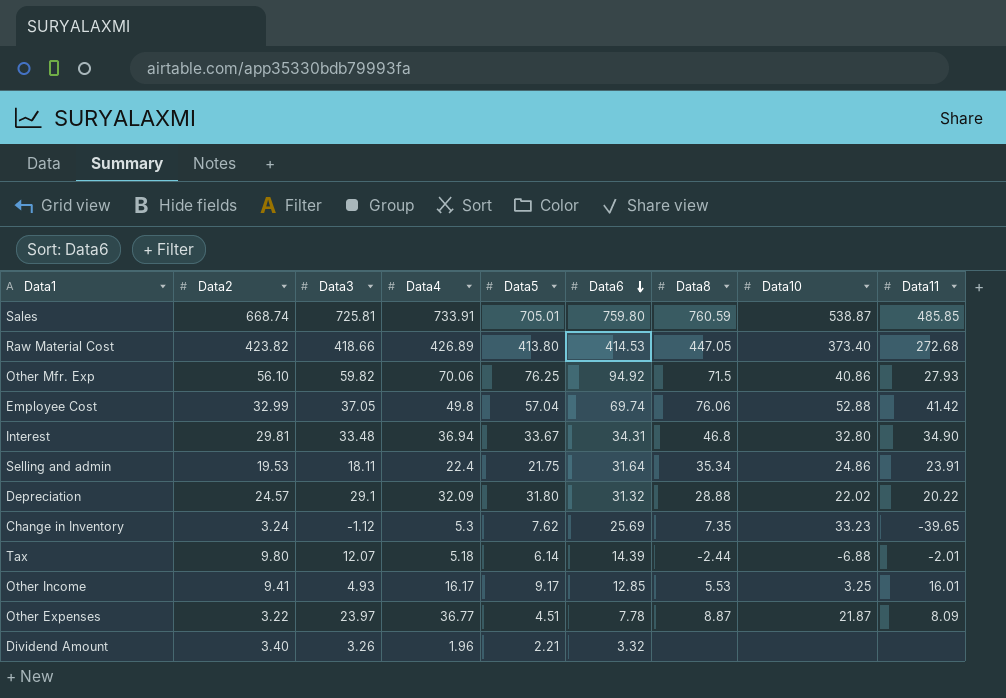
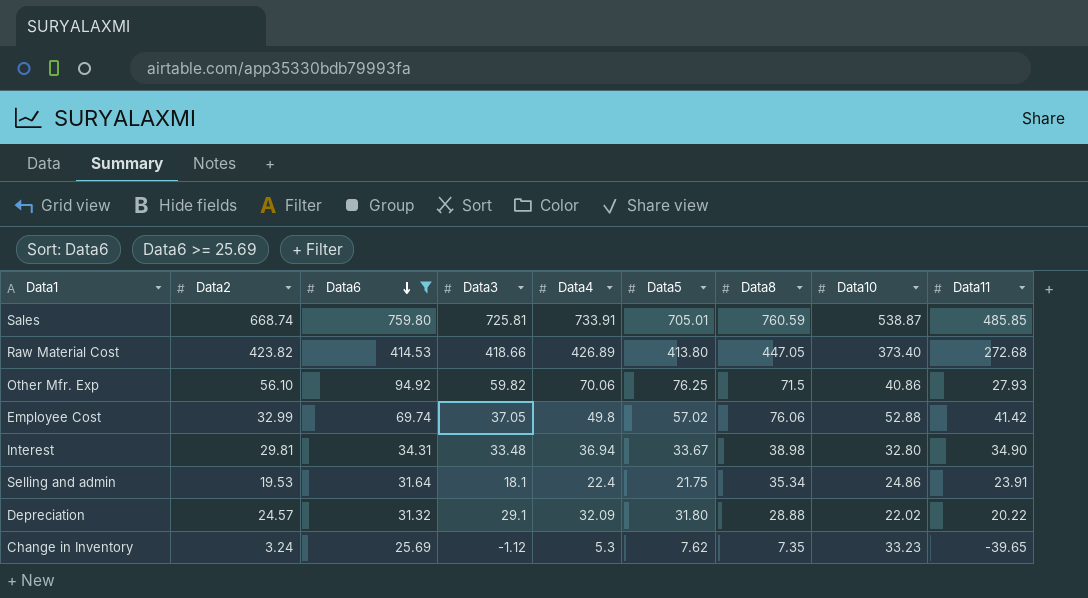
filter: none -> Data6 >= 25.69
column Data6 | position: 6 -> 3
Employee Cost | Data5: 57.04 -> 57.02
Interest | Data8: 46.8 -> 38.98
Selling and admin | Data3: 18.11 -> 18.1

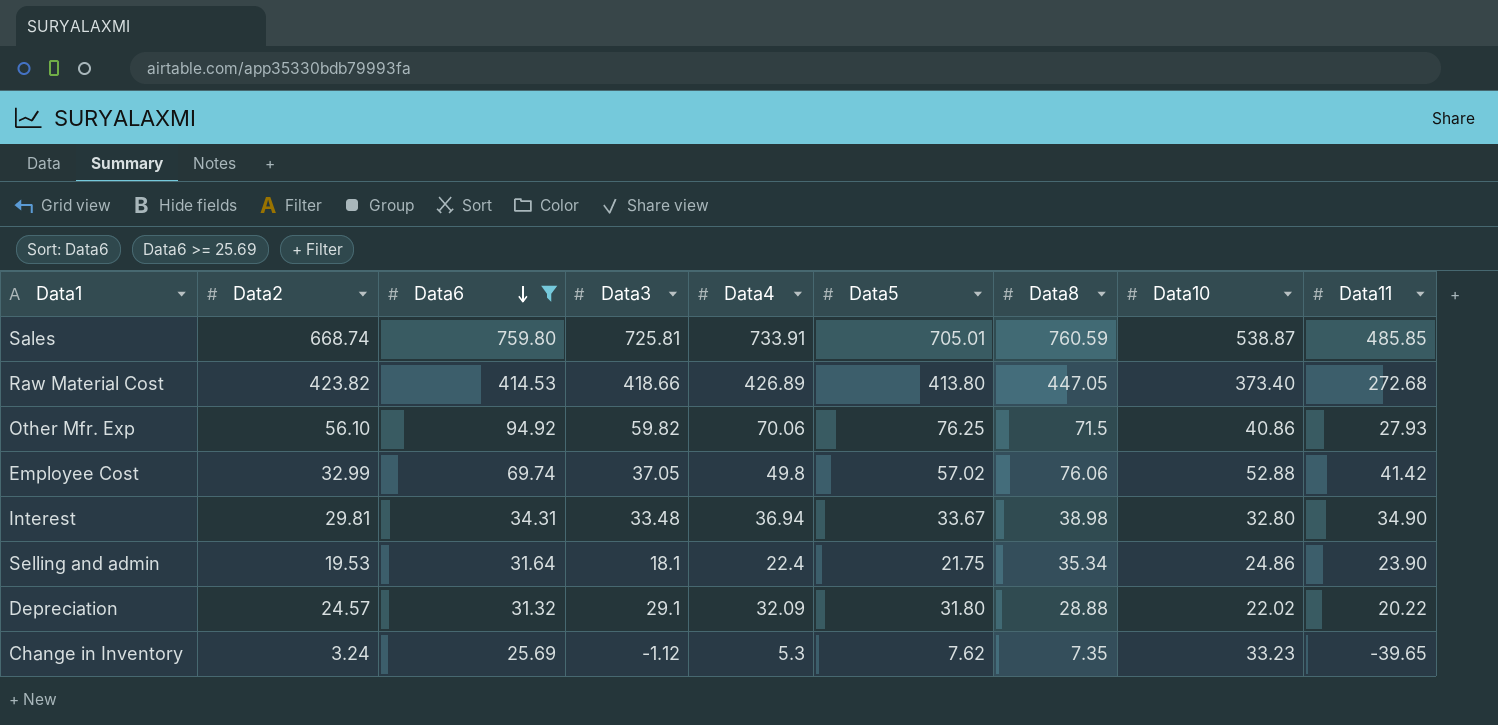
Selling and admin | Data11: 23.91 -> 23.90

